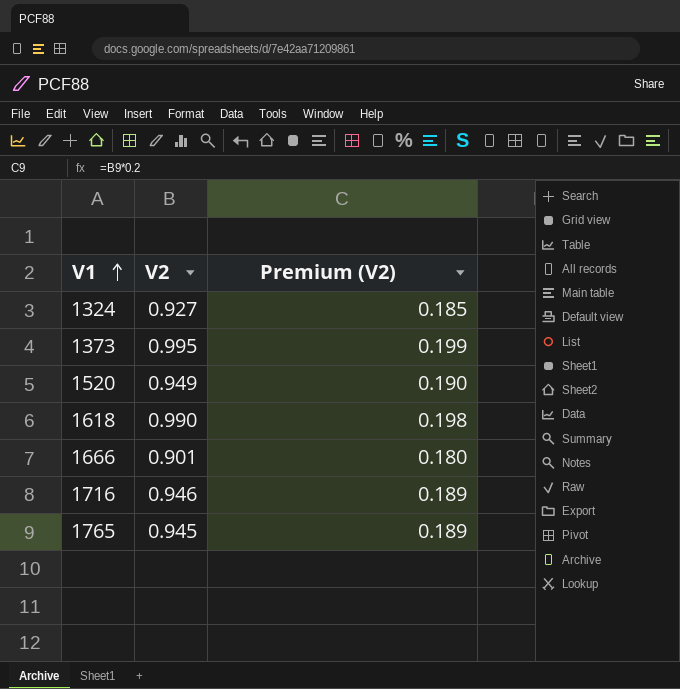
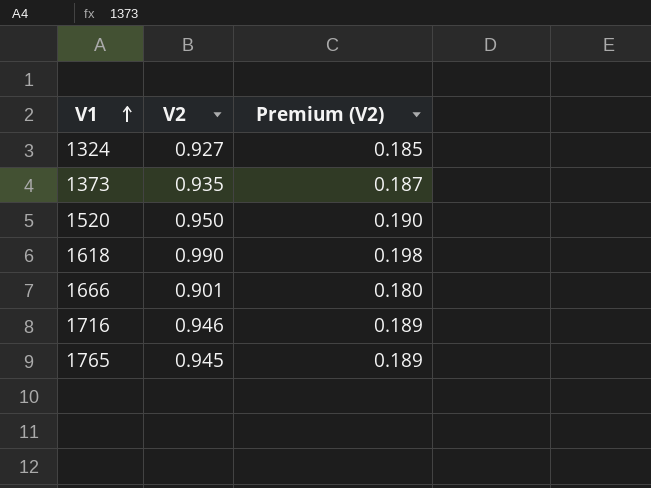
1373 | V2: 0.995 -> 0.935
1373 | Premium (V2): 0.199 -> 0.187
1520 | V2: 0.949 -> 0.950

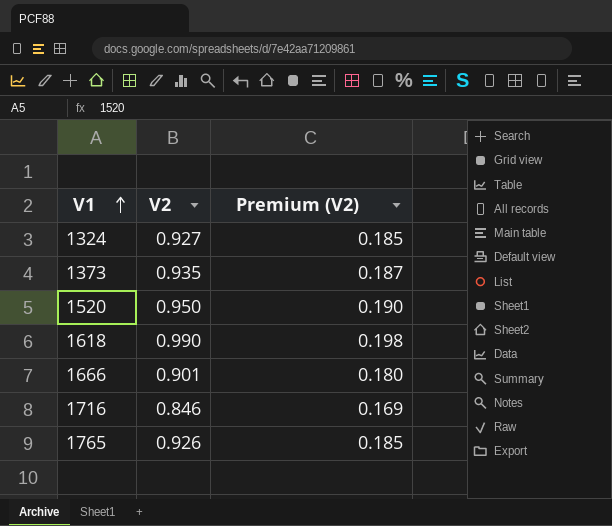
1716 | V2: 0.946 -> 0.846
1716 | Premium (V2): 0.189 -> 0.169
1765 | V2: 0.945 -> 0.926
1765 | Premium (V2): 0.189 -> 0.185

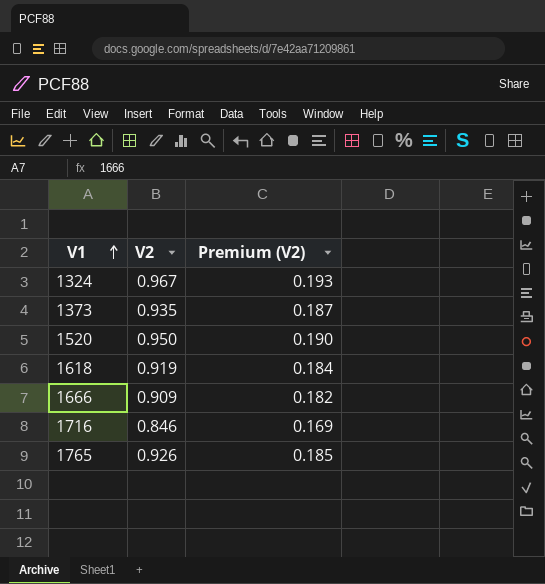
1324 | V2: 0.927 -> 0.967
1324 | Premium (V2): 0.185 -> 0.193
1618 | V2: 0.990 -> 0.919
1618 | Premium (V2): 0.198 -> 0.184
1666 | V2: 0.901 -> 0.909
1666 | Premium (V2): 0.180 -> 0.182

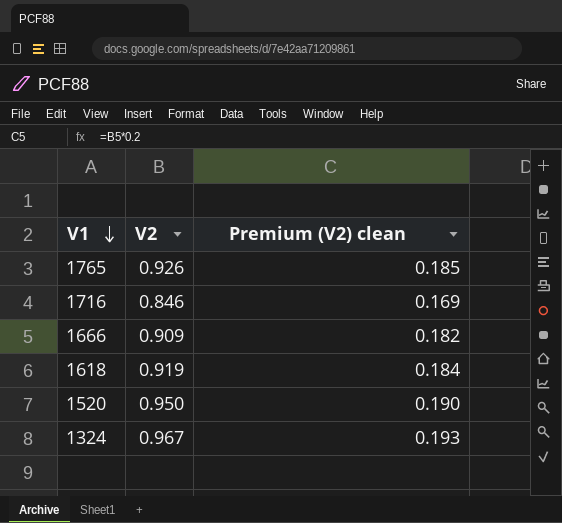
row order: V1 ascending -> V1 descending
column name: Premium (V2) -> Premium (V2) clean
row 1373: 0.935 | 0.187 -> none

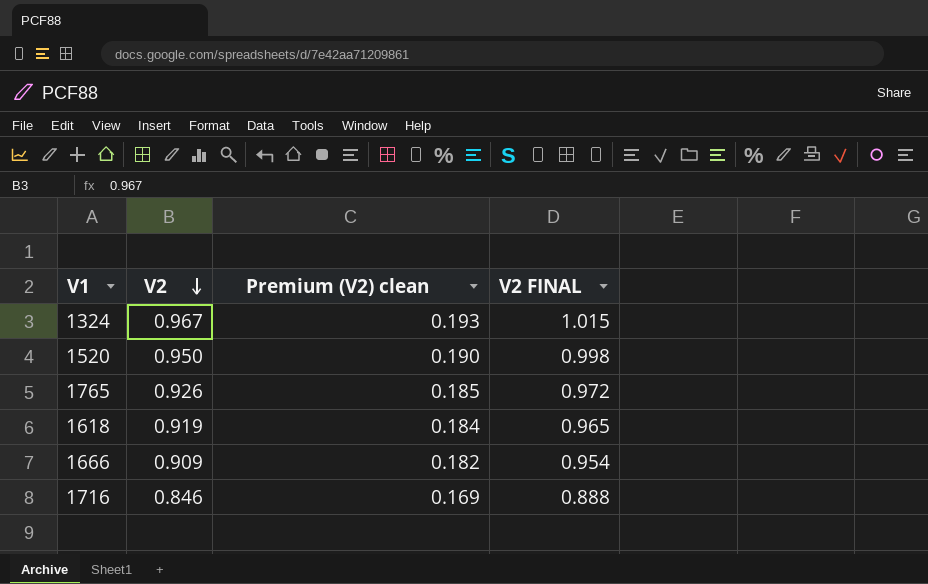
row order: V1 descending -> V2 descending
column V2 FINAL | formula: none -> [V2] * 1.05

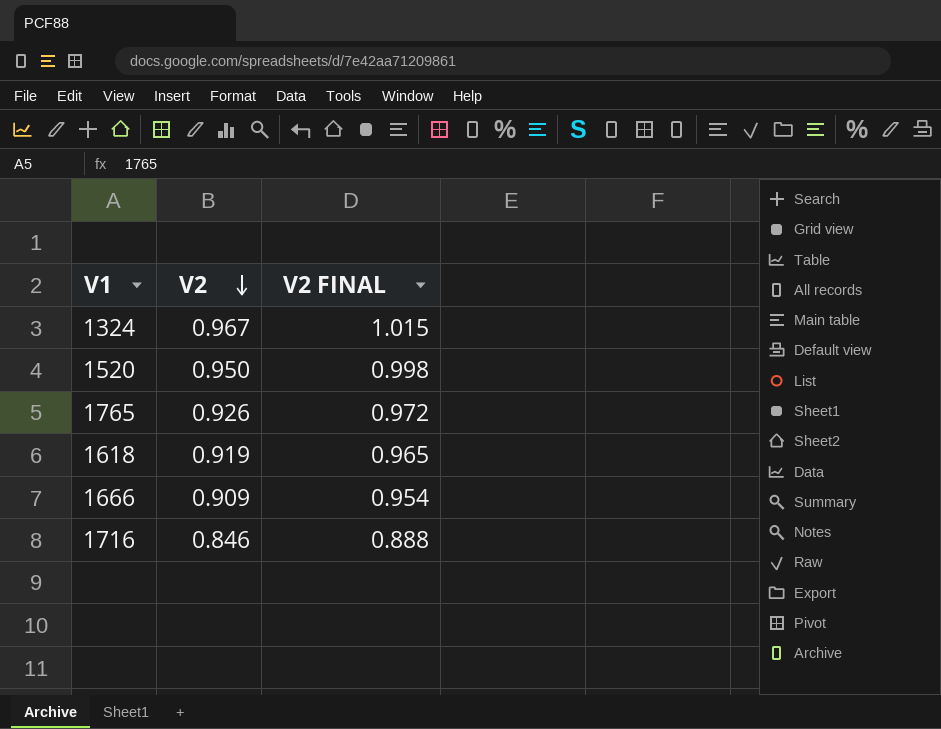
column Premium (V2) clean | formula: [V2] * 0.2 -> none

